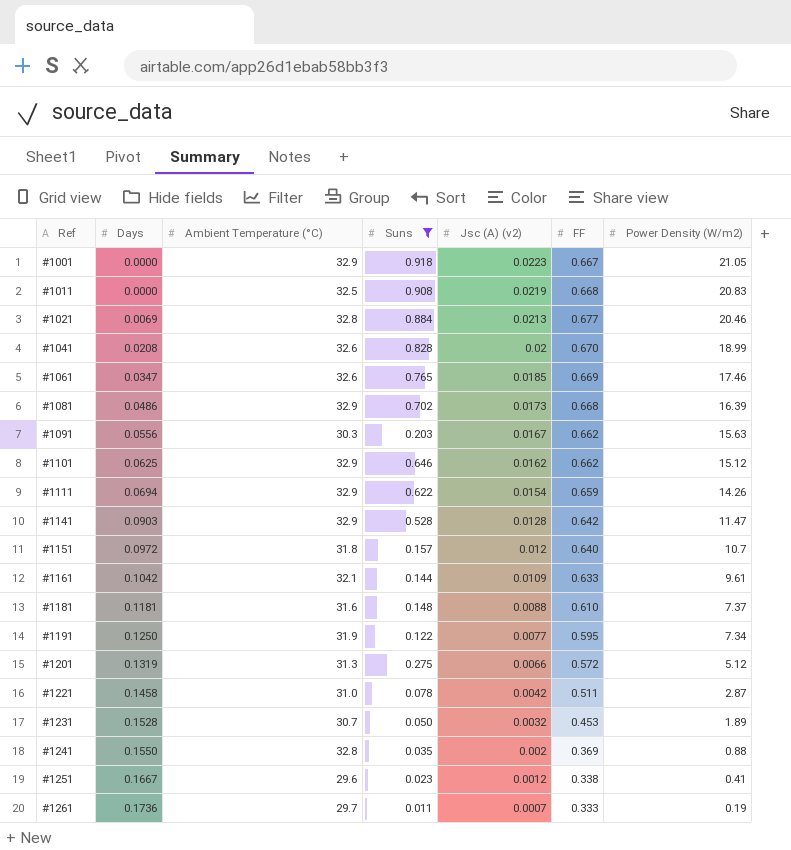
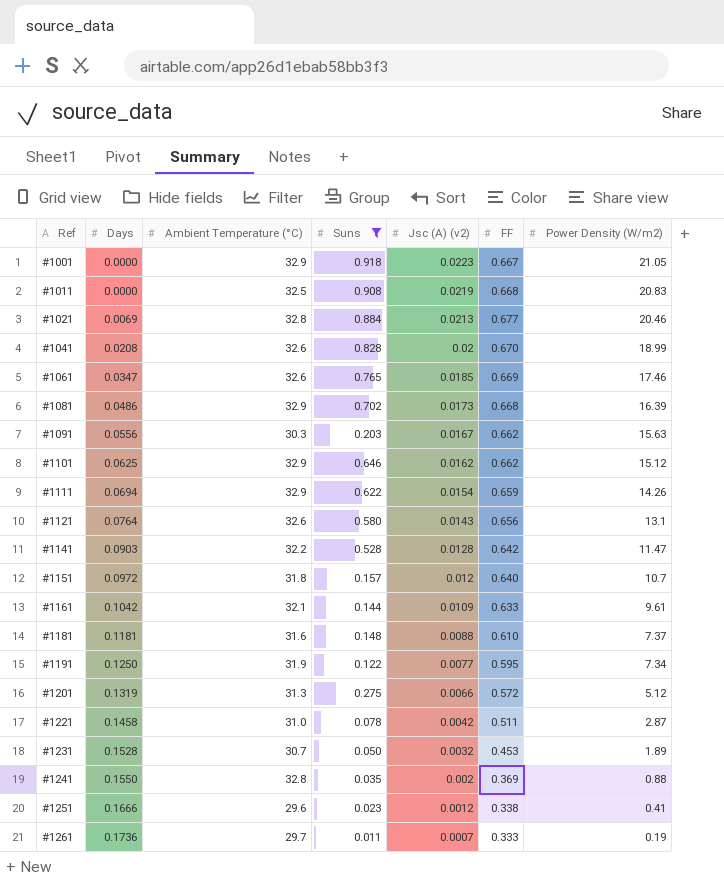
row #1121: none -> 0.0764 | 32.6 | 0.580 | 0.0143 | 0.656 | 13.1
#1141 | Ambient Temperature (°C): 32.9 -> 32.2
#1251 | Days: 0.1667 -> 0.1666

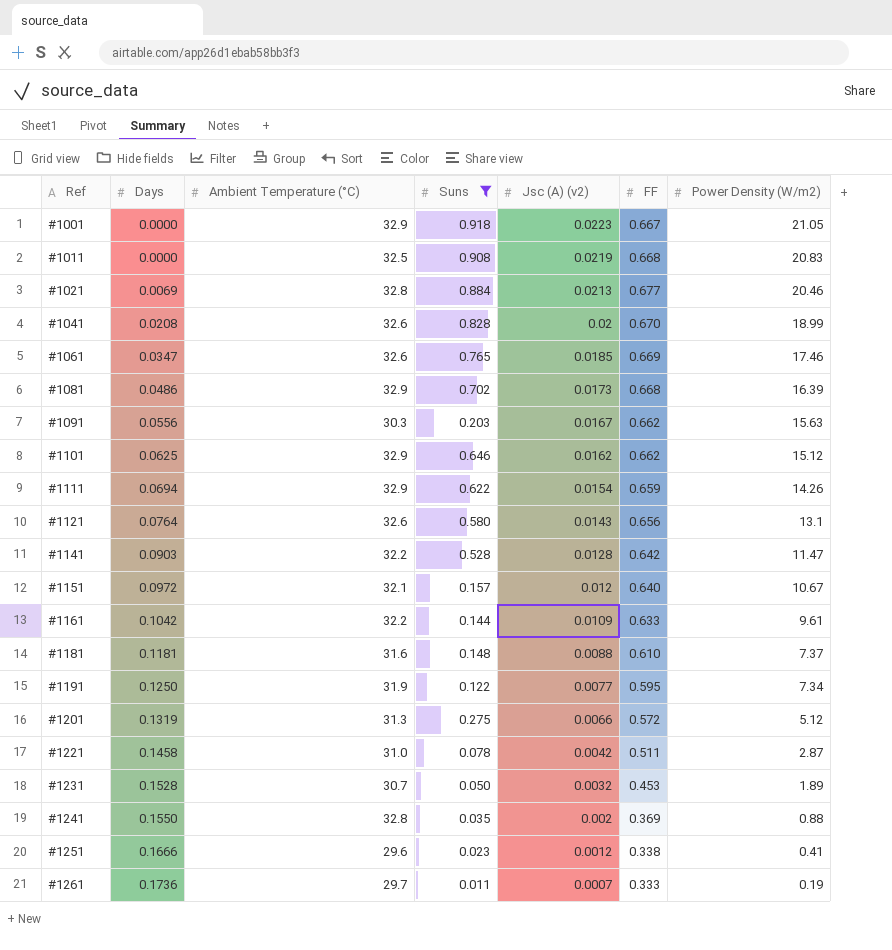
#1151 | Ambient Temperature (°C): 31.8 -> 32.1
#1151 | Power Density (W/m2): 10.7 -> 10.67
#1161 | Ambient Temperature (°C): 32.1 -> 32.2

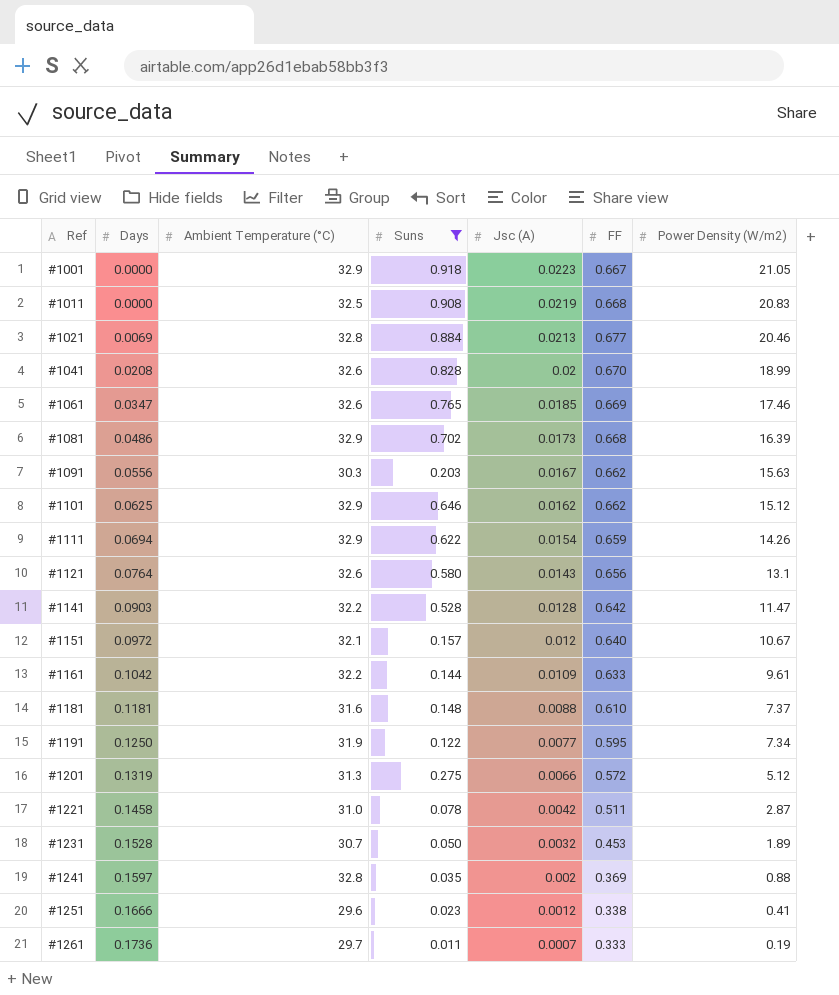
column name: Jsc (A) (v2) -> Jsc (A)
#1241 | Days: 0.1550 -> 0.1597

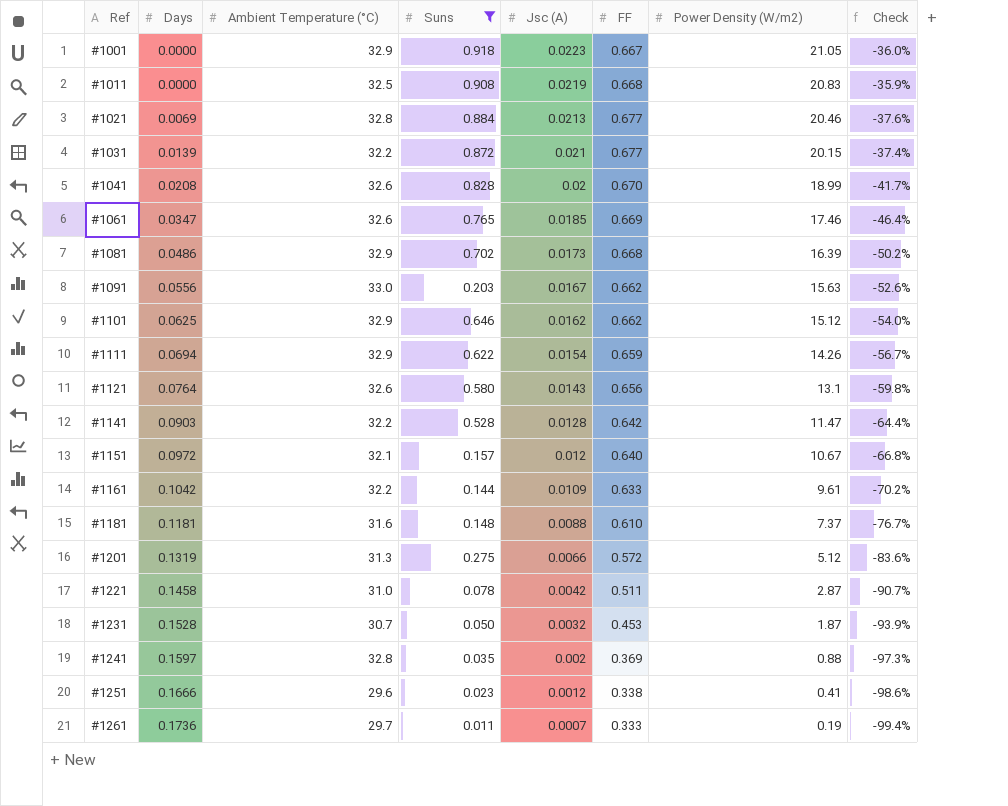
column Check | formula: none -> ([Power Density (W/m2)] - [Ambient Temperature (°C)]) / [Ambient Temperature (°C)]
row #1191: 0.1250 | 31.9 | 0.122 | 0.0077 | 0.595 | 7.34 -> none
row #1031: none -> 0.0139 | 32.2 | 0.872 | 0.021 | 0.677 | 20.15 | -37.4%
#1091 | Ambient Temperature (°C): 30.3 -> 33.0
#1231 | Power Density (W/m2): 1.89 -> 1.87

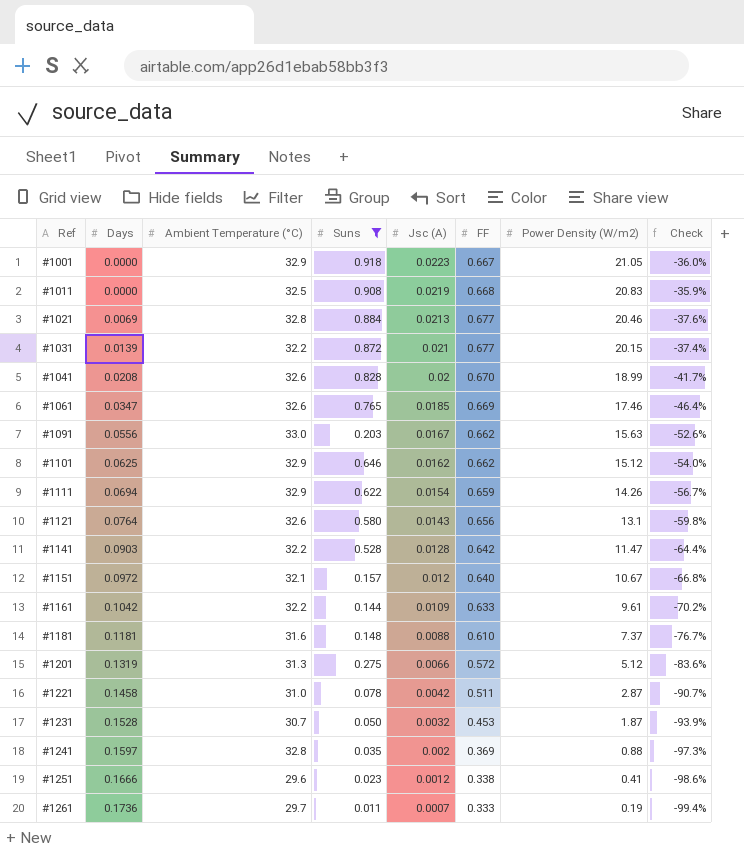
row #1081: 0.0486 | 32.9 | 0.702 | 0.0173 | 0.668 | 16.39 | -50.2% -> none

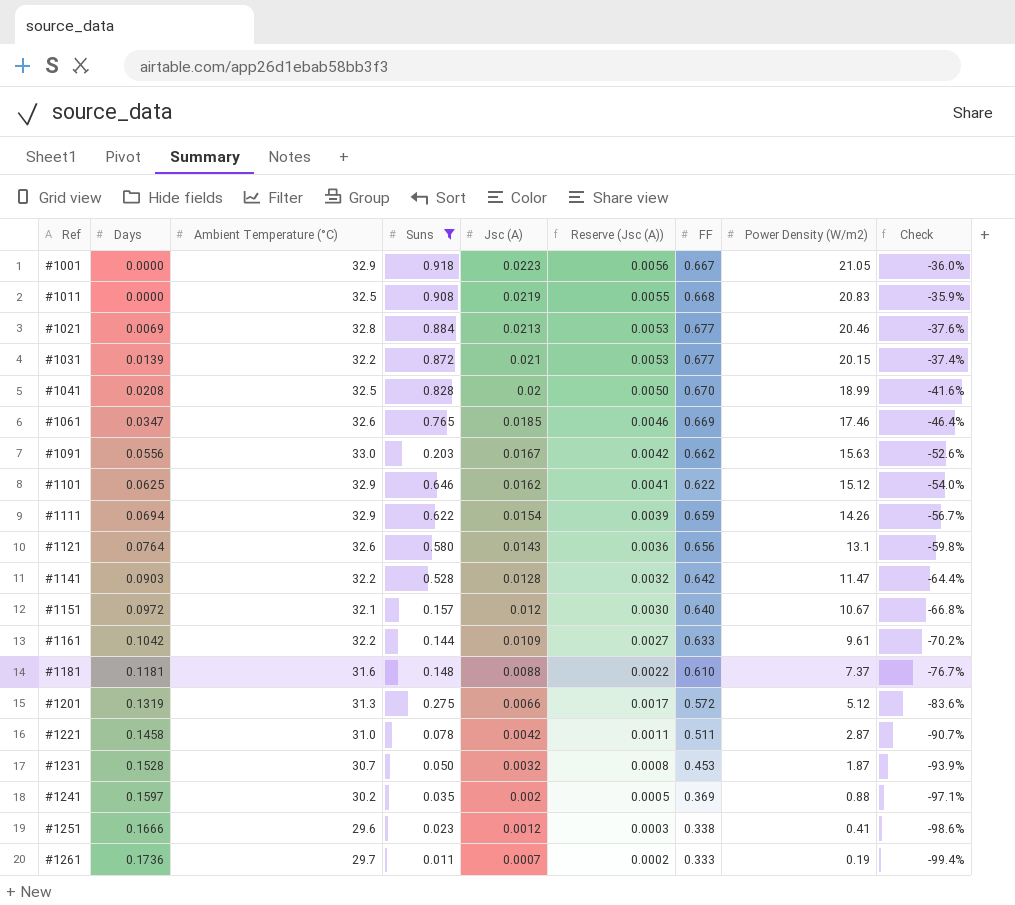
column Reserve (Jsc (A)) | formula: none -> [Jsc (A)] * 0.25
#1041 | Ambient Temperature (°C): 32.6 -> 32.5
#1041 | Check: -41.7% -> -41.6%
#1101 | FF: 0.662 -> 0.622
#1241 | Ambient Temperature (°C): 32.8 -> 30.2
#1241 | Check: -97.3% -> -97.1%

